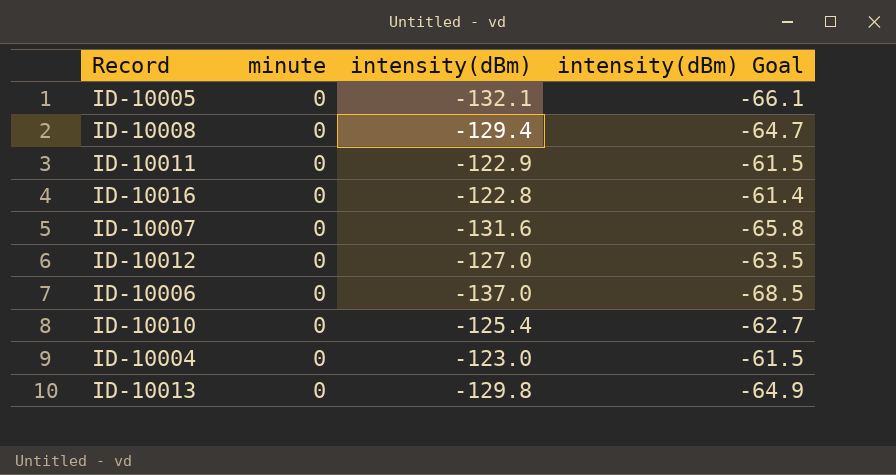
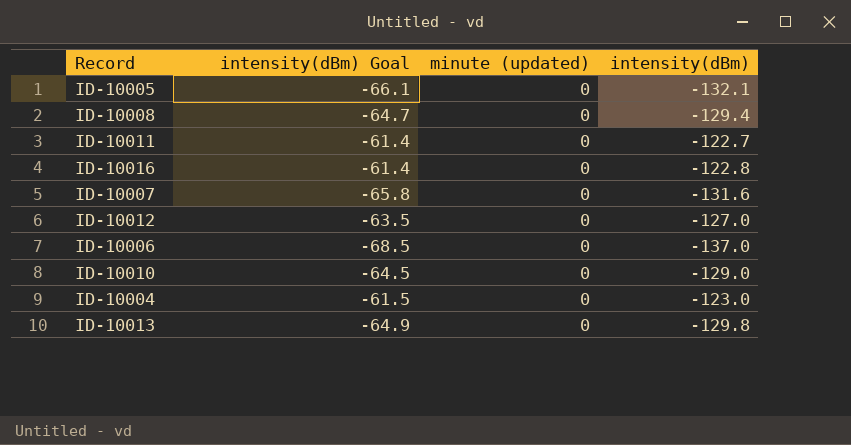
column intensity(dBm) Goal | position: 4 -> 2
column name: minute -> minute (updated)
ID-10011 | intensity(dBm) Goal: -61.5 -> -61.4
ID-10011 | intensity(dBm): -122.9 -> -122.7
ID-10010 | intensity(dBm) Goal: -62.7 -> -64.5
ID-10010 | intensity(dBm): -125.4 -> -129.0

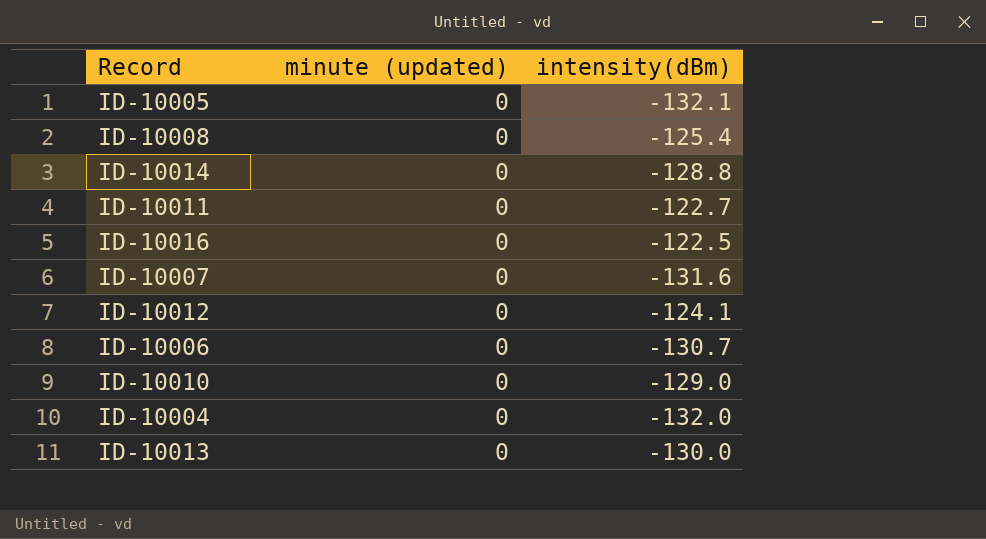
column intensity(dBm) Goal | formula: [intensity(dBm)] * 0.5 -> none
ID-10008 | intensity(dBm): -129.4 -> -125.4
row ID-10014: none -> 0 | -128.8
ID-10016 | intensity(dBm): -122.8 -> -122.5
ID-10012 | intensity(dBm): -127.0 -> -124.1
ID-10006 | intensity(dBm): -137.0 -> -130.7
ID-10004 | intensity(dBm): -123.0 -> -132.0
ID-10013 | intensity(dBm): -129.8 -> -130.0

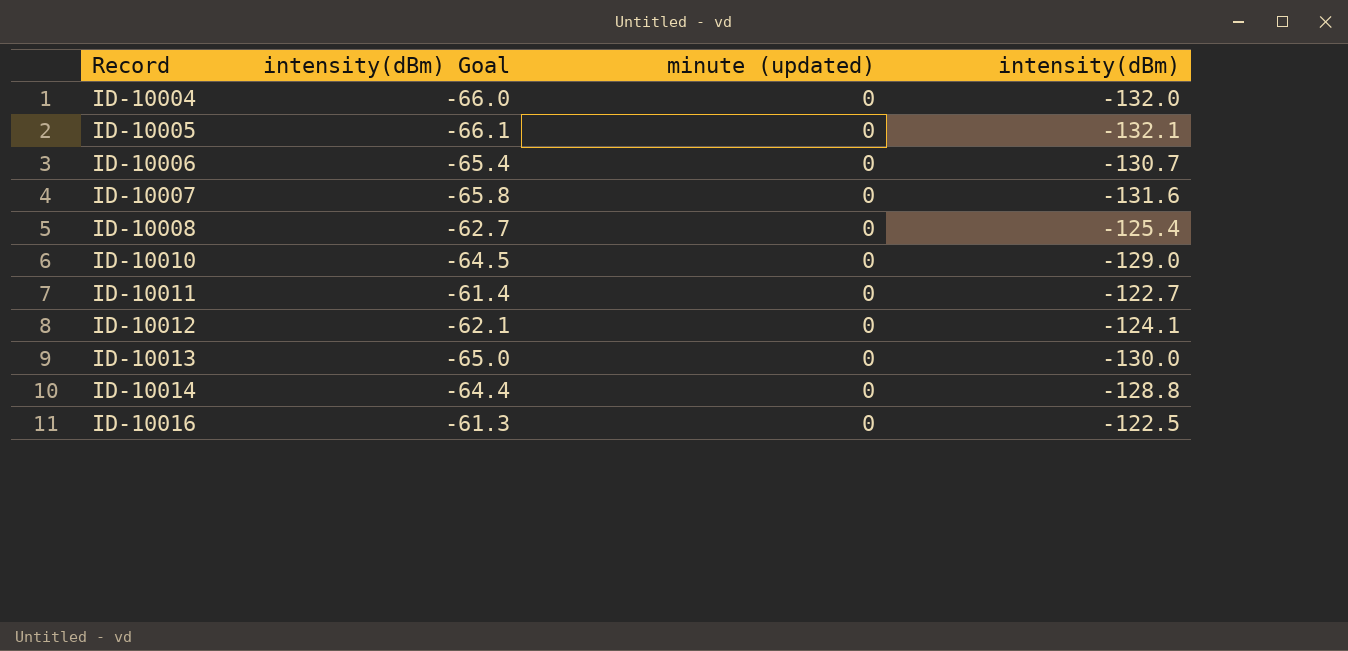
row order: none -> Record ascending
column intensity(dBm) Goal | formula: none -> [intensity(dBm)] * 0.5

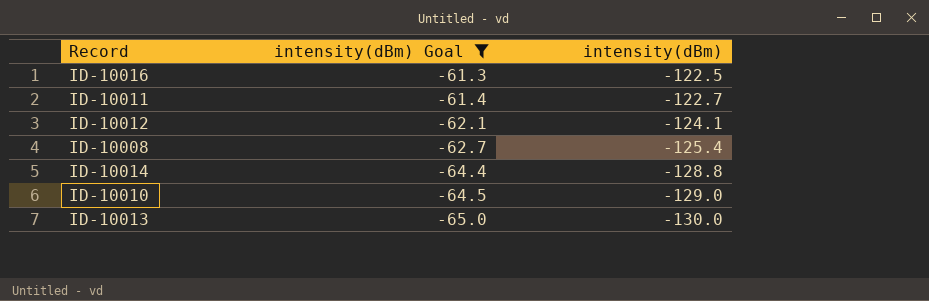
filter: none -> intensity(dBm) Goal >= -65.0
row order: Record ascending -> intensity(dBm) Goal descending
column minute (updated) | position: 3 -> none

